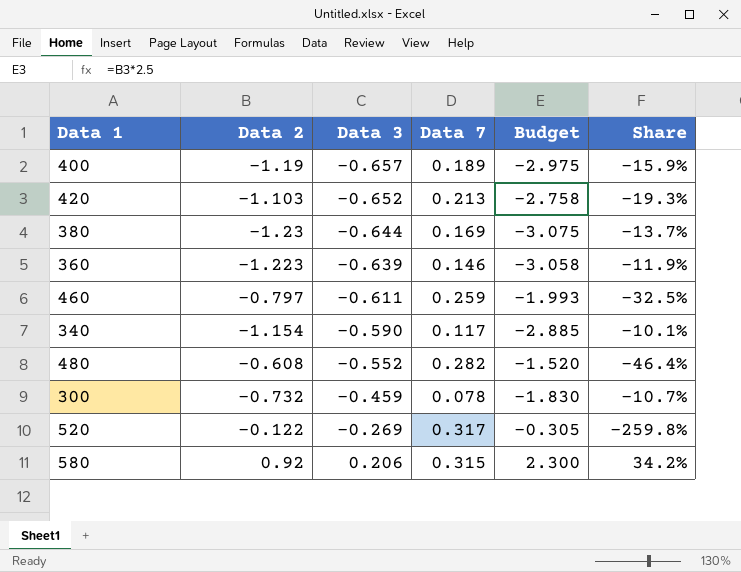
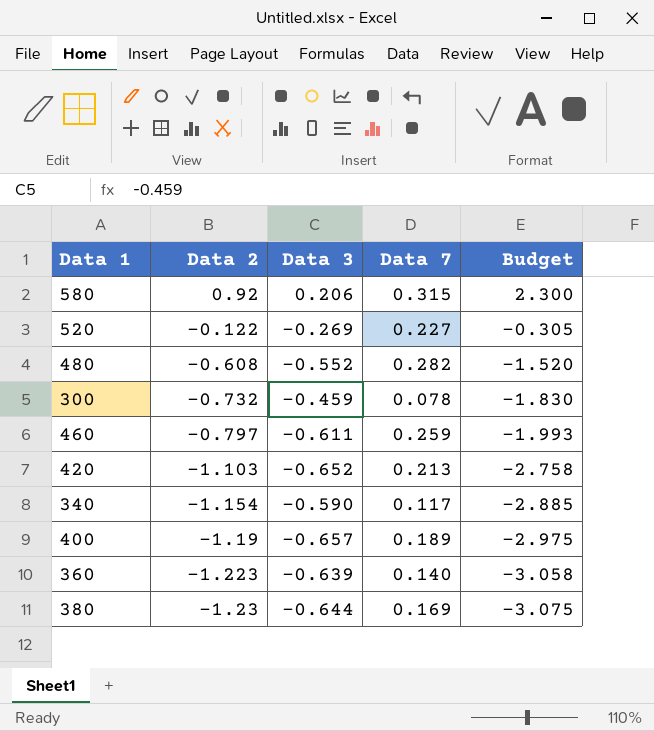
row order: Data 3 ascending -> Data 2 descending
column Share | formula: [Data 7] / [Data 2] -> none
520 | Data 7: 0.317 -> 0.227
360 | Data 7: 0.146 -> 0.140

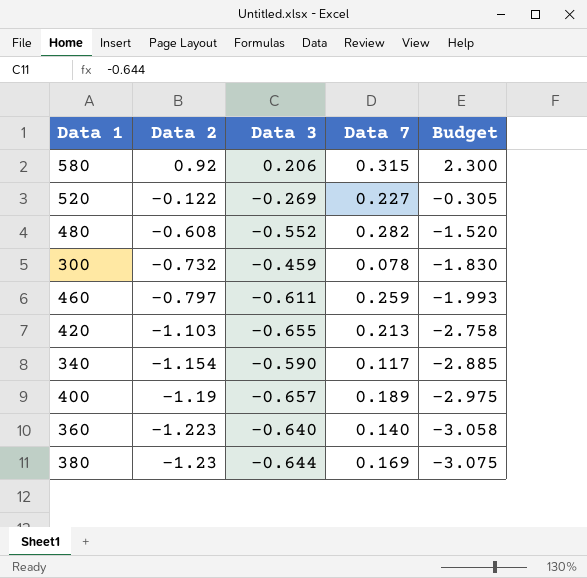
420 | Data 3: -0.652 -> -0.655
360 | Data 3: -0.639 -> -0.640

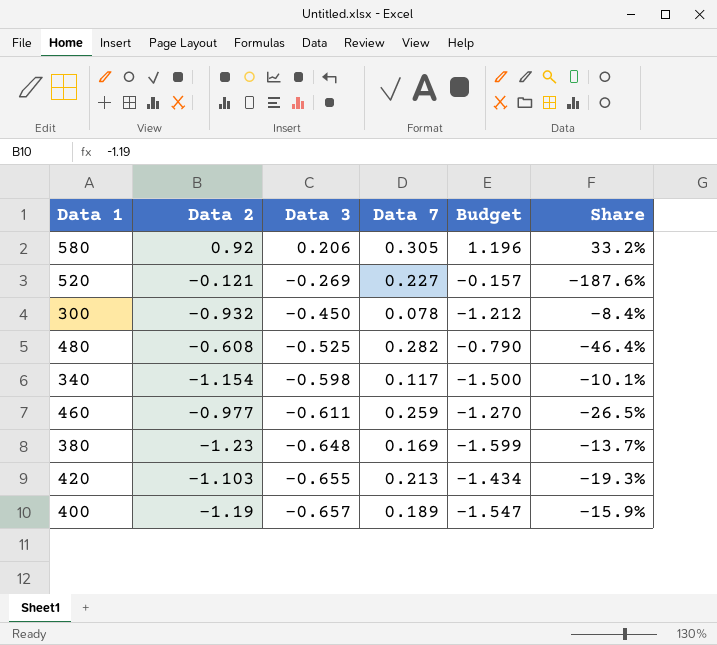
row order: Data 2 descending -> Data 3 descending
column Budget | formula: [Data 2] * 2.5 -> [Data 2] * 1.3
column Share | formula: none -> [Data 7] / [Data 2]
row 360: -1.223 | -0.640 | 0.140 | -3.058 -> none
580 | Data 7: 0.315 -> 0.305
520 | Data 2: -0.122 -> -0.121
300 | Data 2: -0.732 -> -0.932
300 | Data 3: -0.459 -> -0.450
480 | Data 3: -0.552 -> -0.525
340 | Data 3: -0.590 -> -0.598
460 | Data 2: -0.797 -> -0.977
380 | Data 3: -0.644 -> -0.648

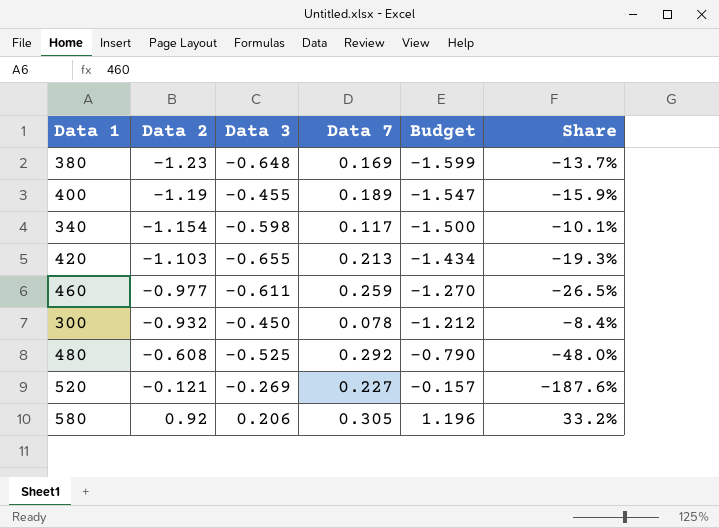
row order: Data 3 descending -> Data 2 ascending
400 | Data 3: -0.657 -> -0.455
480 | Data 7: 0.282 -> 0.292
480 | Share: -46.4% -> -48.0%

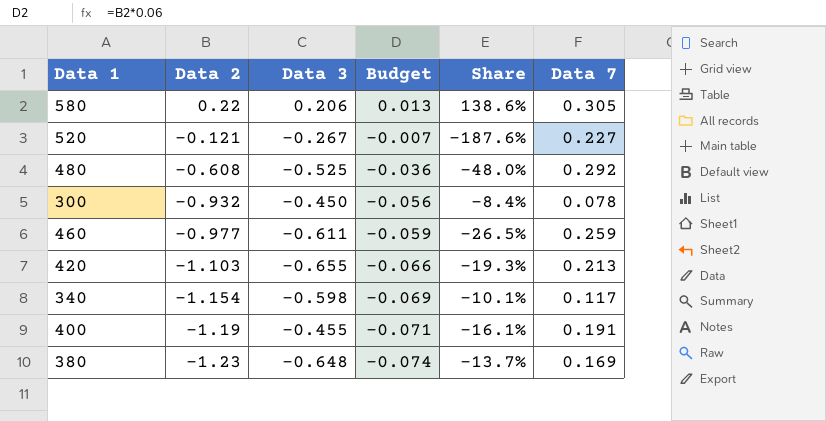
row order: Data 2 ascending -> Data 2 descending
column Budget | formula: [Data 2] * 1.3 -> [Data 2] * 0.06
column Data 7 | position: 4 -> 6
580 | Data 2: 0.92 -> 0.22
580 | Share: 33.2% -> 138.6%
520 | Data 3: -0.269 -> -0.267
400 | Share: -15.9% -> -16.1%
400 | Data 7: 0.189 -> 0.191

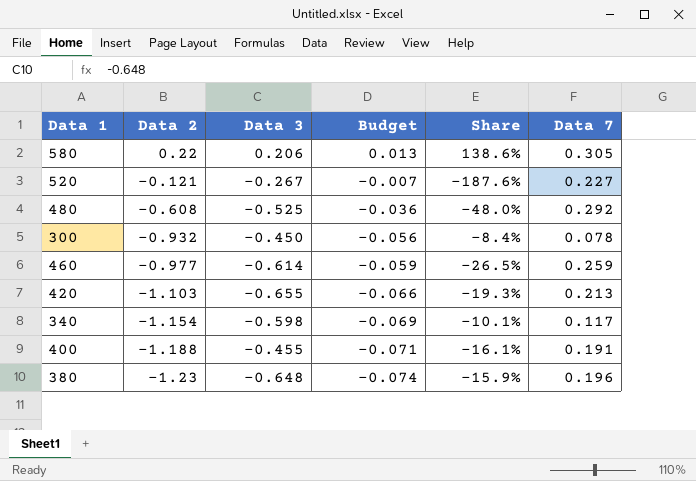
460 | Data 3: -0.611 -> -0.614
400 | Data 2: -1.19 -> -1.188
380 | Share: -13.7% -> -15.9%
380 | Data 7: 0.169 -> 0.196

